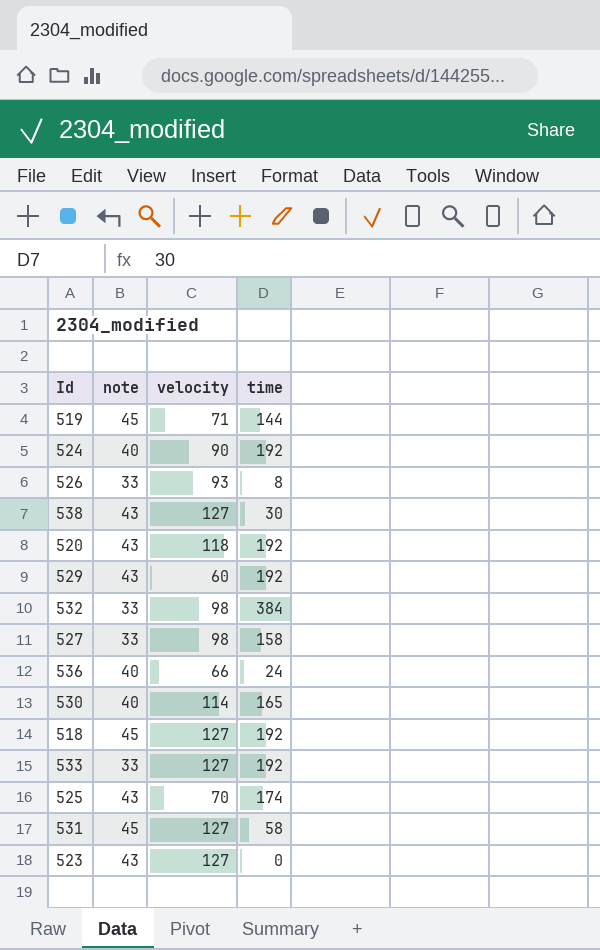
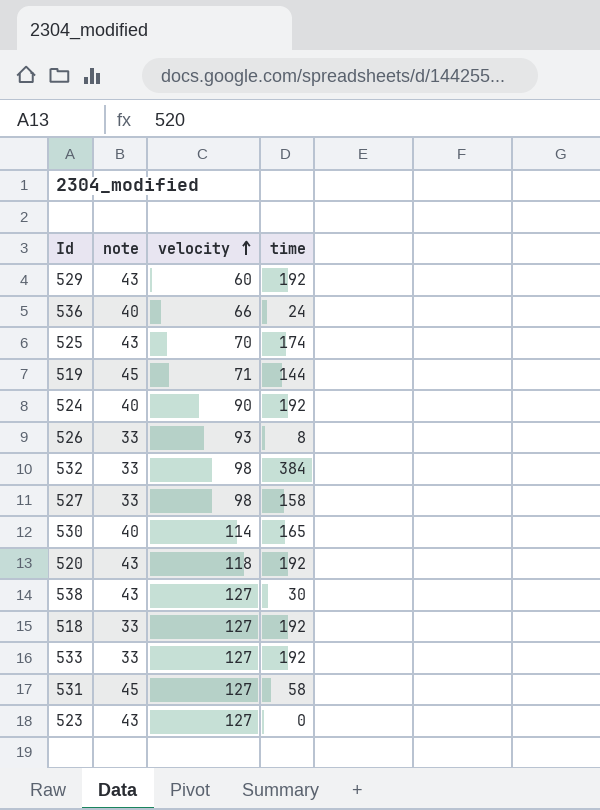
row order: none -> velocity ascending
518 | note: 45 -> 33

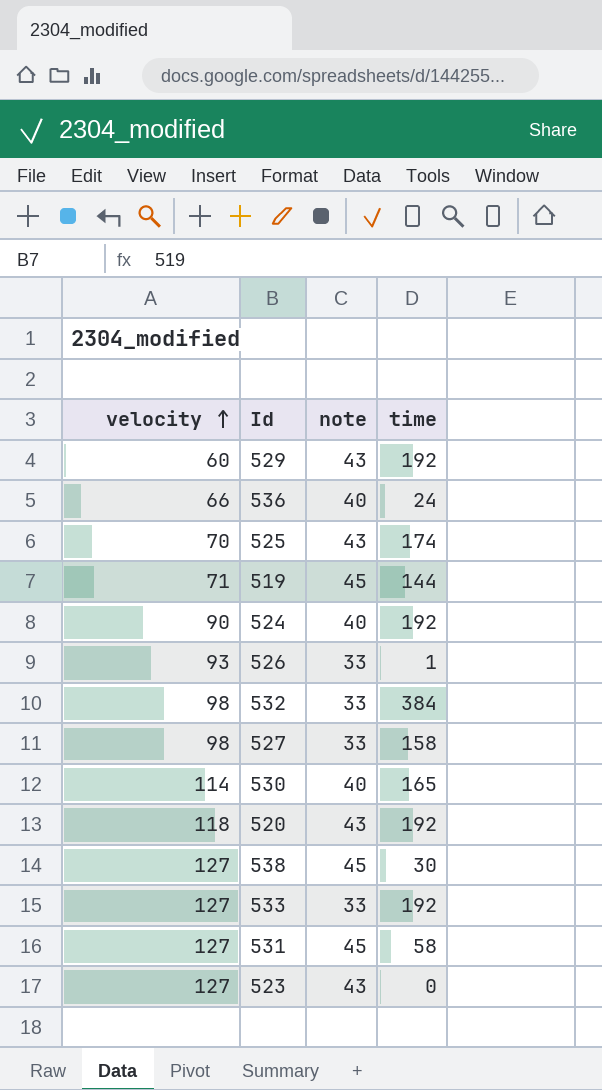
column velocity | position: 3 -> 1
row 518: 33 | 127 | 192 -> none
526 | time: 8 -> 1
538 | note: 43 -> 45

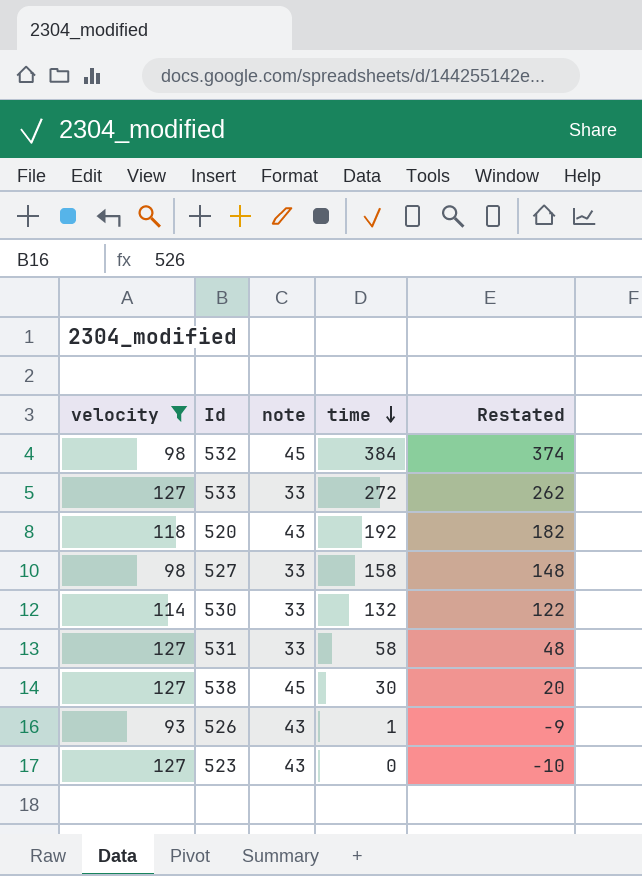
filter: none -> velocity >= 93
row order: velocity ascending -> time descending
column Restated | formula: none -> [time] - 10
532 | note: 33 -> 45
533 | time: 192 -> 272
530 | note: 40 -> 33
530 | time: 165 -> 132
531 | note: 45 -> 33
526 | note: 33 -> 43

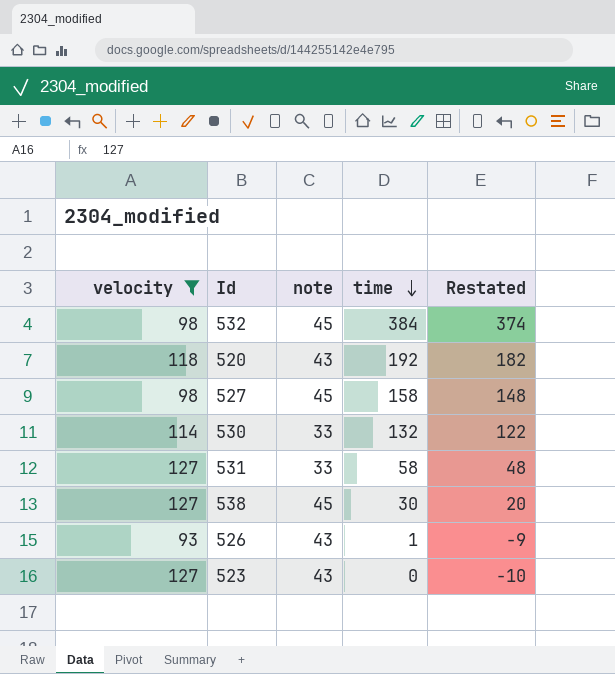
row 533: 127 | 33 | 272 | 262 -> none
527 | note: 33 -> 45

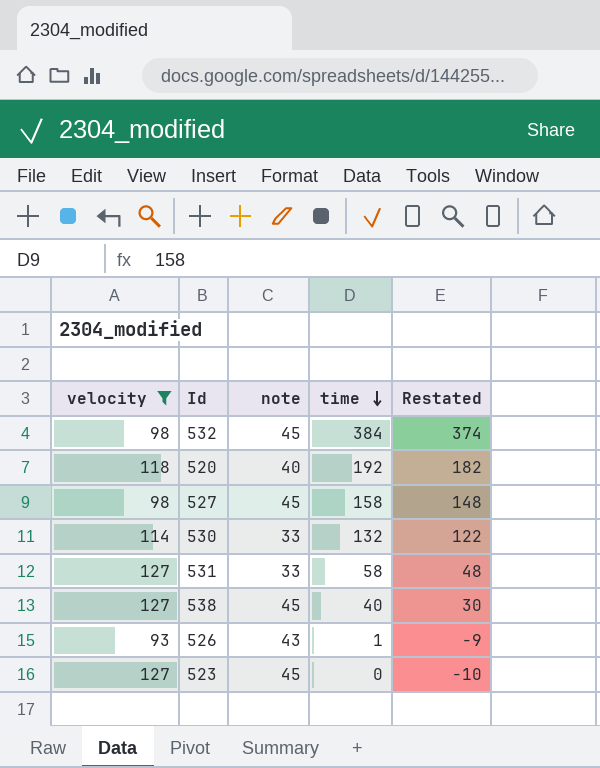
520 | note: 43 -> 40
538 | time: 30 -> 40
538 | Restated: 20 -> 30
523 | note: 43 -> 45

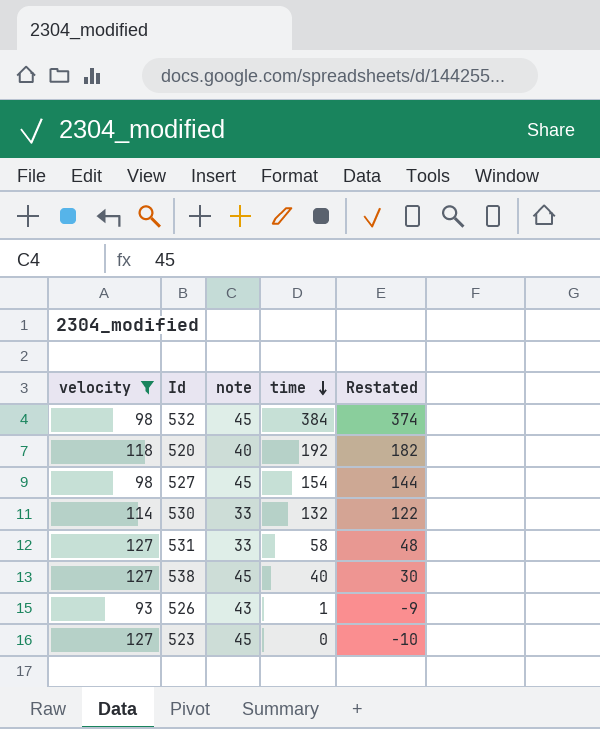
527 | time: 158 -> 154
527 | Restated: 148 -> 144

